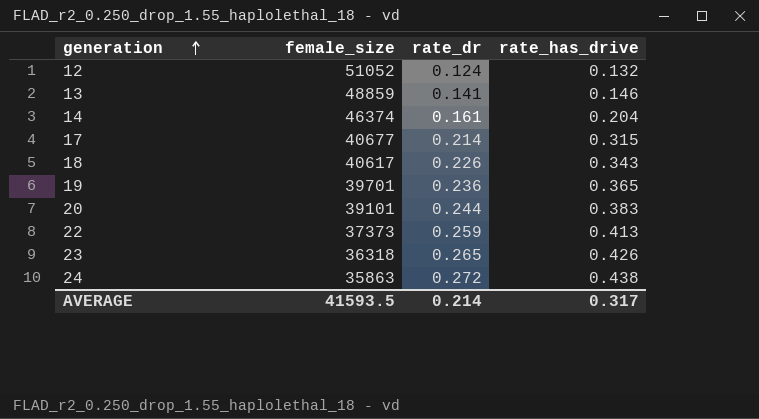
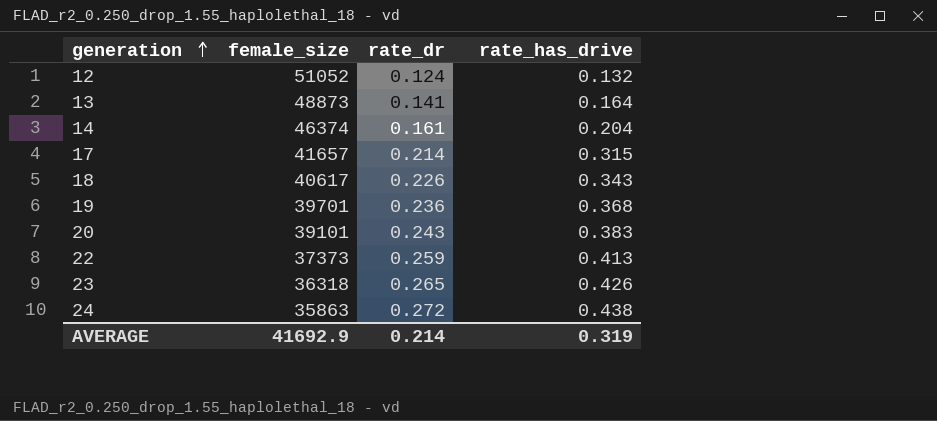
13 | female_size: 48859 -> 48873
13 | rate_has_drive: 0.146 -> 0.164
17 | female_size: 40677 -> 41657
19 | rate_has_drive: 0.365 -> 0.368
20 | rate_dr: 0.244 -> 0.243
AVERAGE | female_size: 41593.5 -> 41692.9
AVERAGE | rate_has_drive: 0.317 -> 0.319

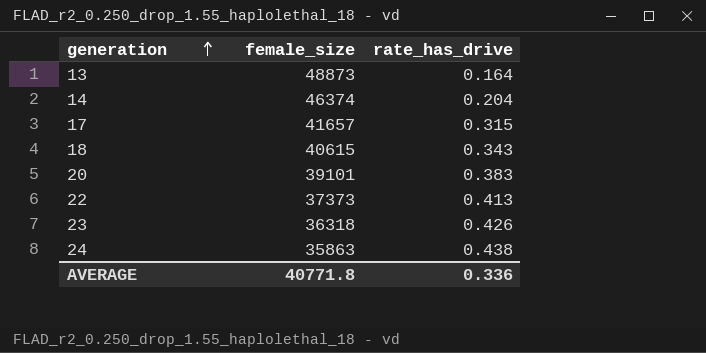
column rate_dr | position: 3 -> none
row 12: 51052 | 0.124 | 0.132 -> none
row 19: 39701 | 0.236 | 0.368 -> none
18 | female_size: 40617 -> 40615
AVERAGE | female_size: 41692.9 -> 40771.8
AVERAGE | rate_has_drive: 0.319 -> 0.336

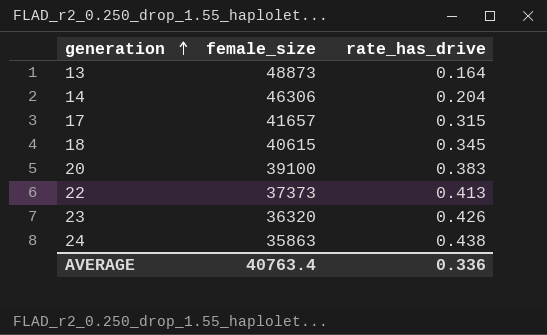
14 | female_size: 46374 -> 46306
18 | rate_has_drive: 0.343 -> 0.345
20 | female_size: 39101 -> 39100
23 | female_size: 36318 -> 36320
AVERAGE | female_size: 40771.8 -> 40763.4

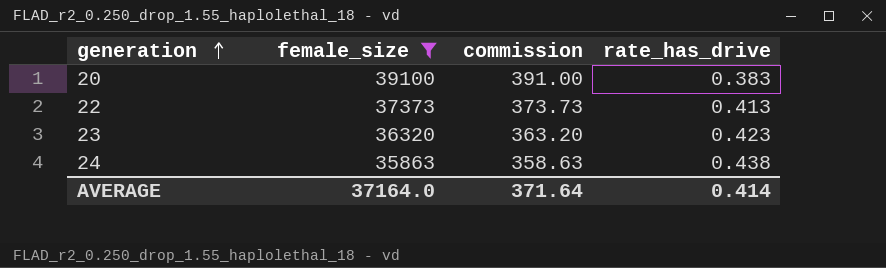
filter: none -> female_size <= 39100
column commission | formula: none -> [female_size] * 0.01
23 | rate_has_drive: 0.426 -> 0.423
AVERAGE | female_size: 40763.4 -> 37164.0
AVERAGE | rate_has_drive: 0.336 -> 0.414

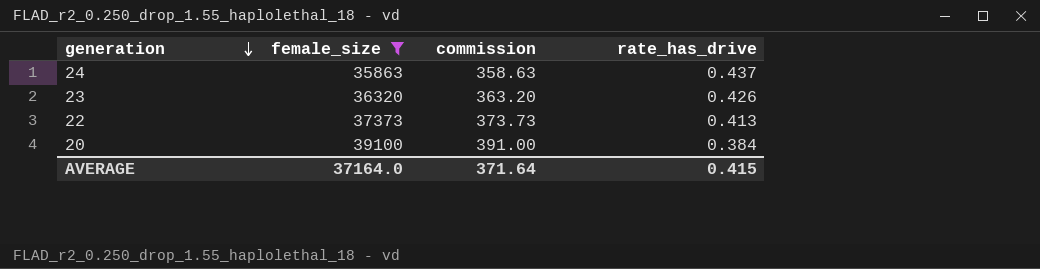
row order: generation ascending -> generation descending
24 | rate_has_drive: 0.438 -> 0.437
23 | rate_has_drive: 0.423 -> 0.426
20 | rate_has_drive: 0.383 -> 0.384
AVERAGE | rate_has_drive: 0.414 -> 0.415

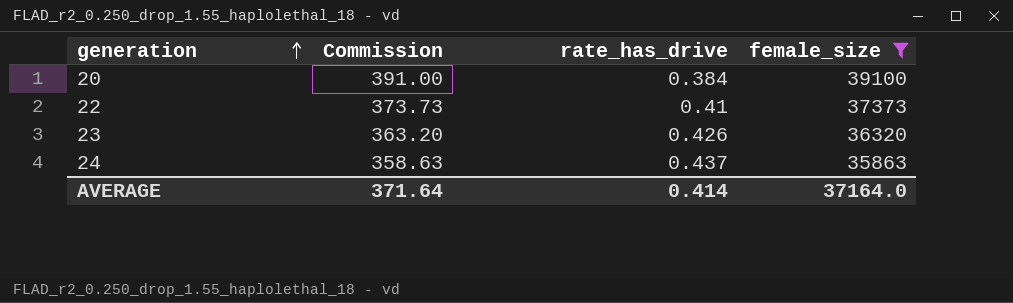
row order: generation descending -> generation ascending
column name: commission -> Commission
column female_size | position: 2 -> 4
22 | rate_has_drive: 0.413 -> 0.41
AVERAGE | rate_has_drive: 0.415 -> 0.414

